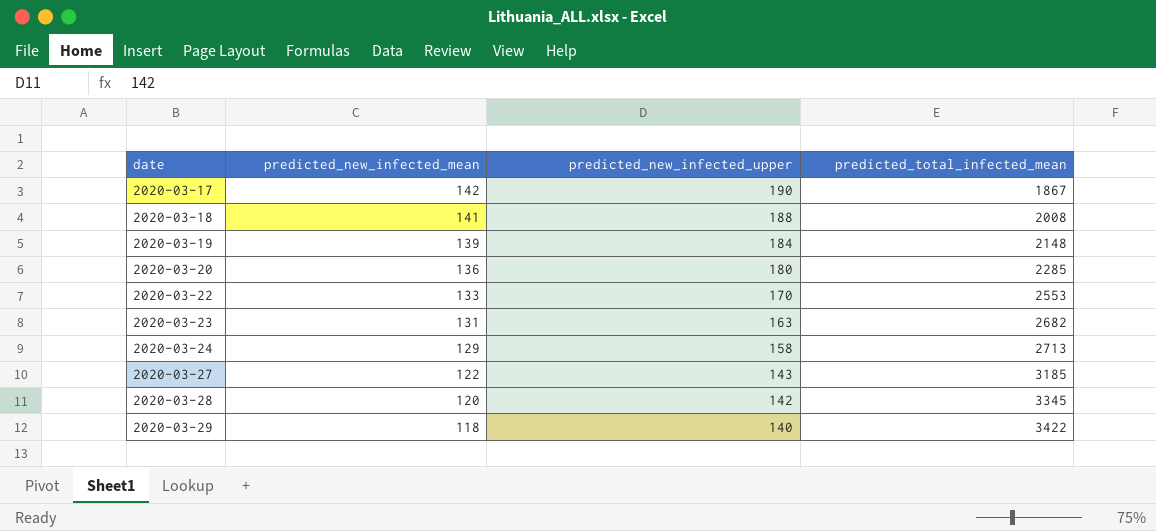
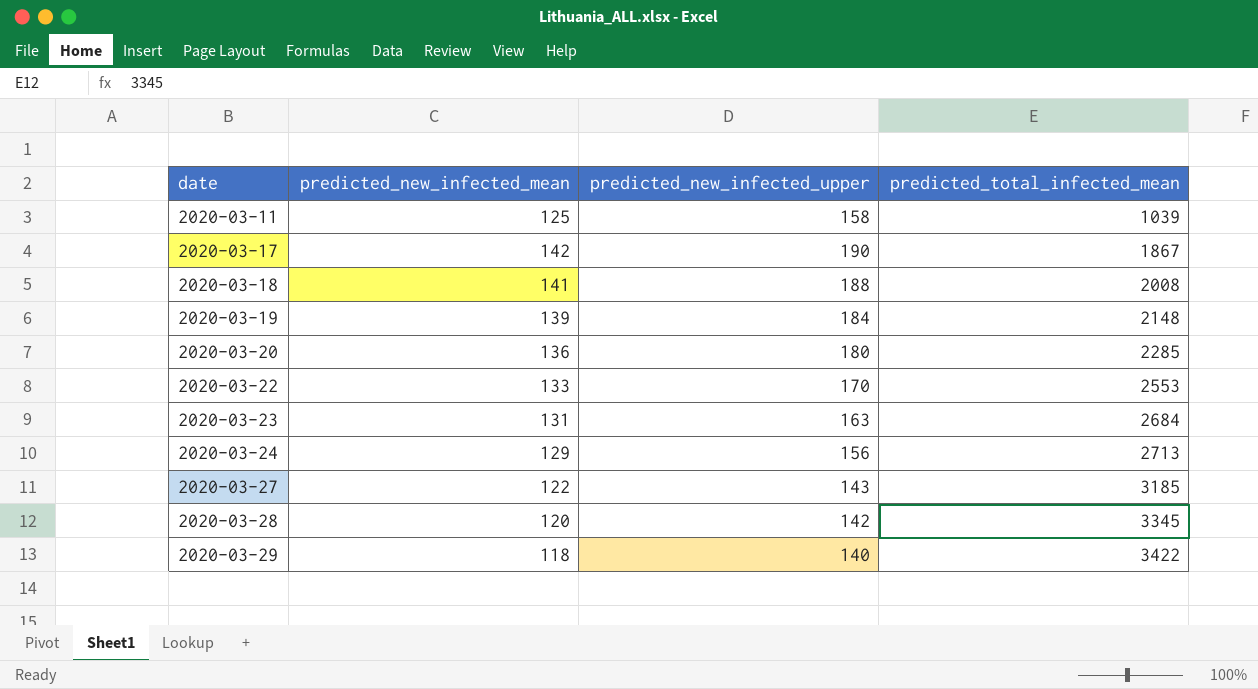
row 2020-03-11: none -> 125 | 158 | 1039
2020-03-23 | predicted_total_infected_mean: 2682 -> 2684
2020-03-24 | predicted_new_infected_upper: 158 -> 156

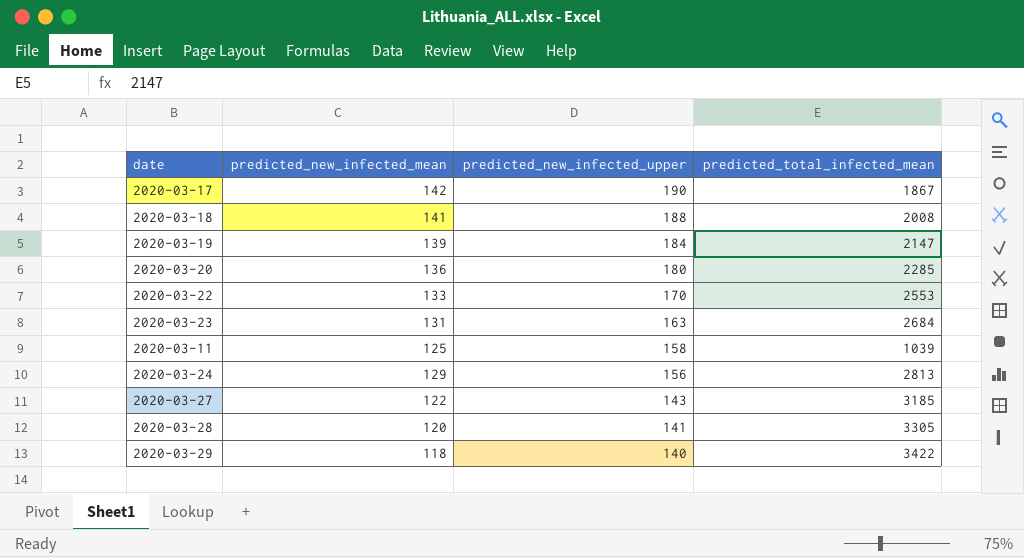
row order: date ascending -> predicted_new_infected_upper descending
2020-03-19 | predicted_total_infected_mean: 2148 -> 2147
2020-03-24 | predicted_total_infected_mean: 2713 -> 2813
2020-03-28 | predicted_new_infected_upper: 142 -> 141
2020-03-28 | predicted_total_infected_mean: 3345 -> 3305

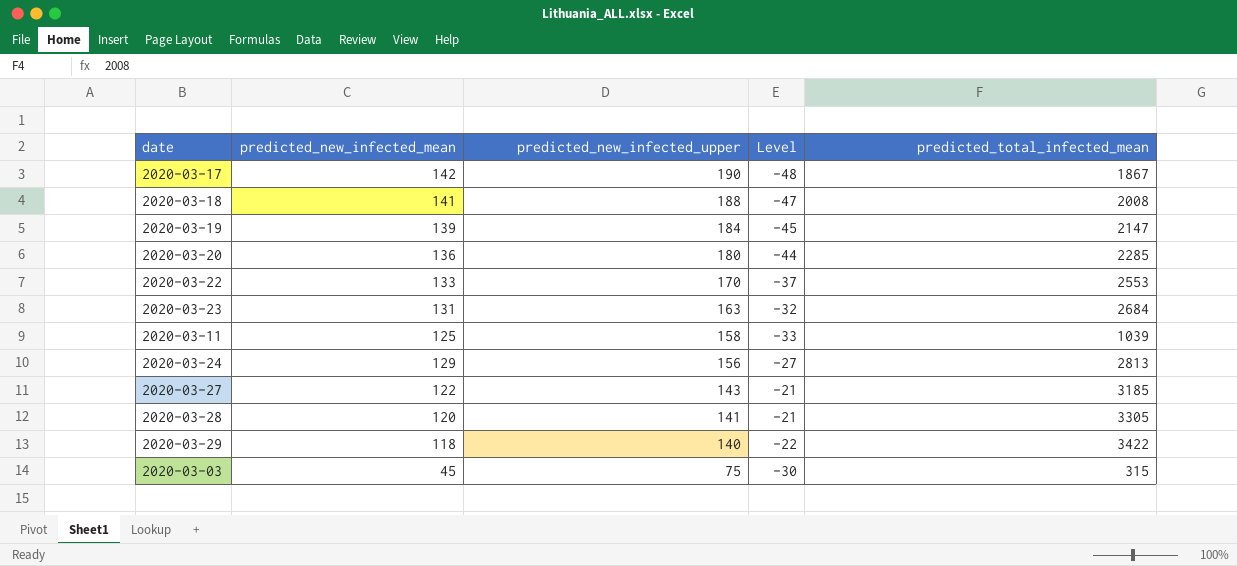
column Level | formula: none -> [predicted_new_infected_mean] - [predicted_new_infected_upper]
row 2020-03-03: none -> 45 | 75 | -30 | 315

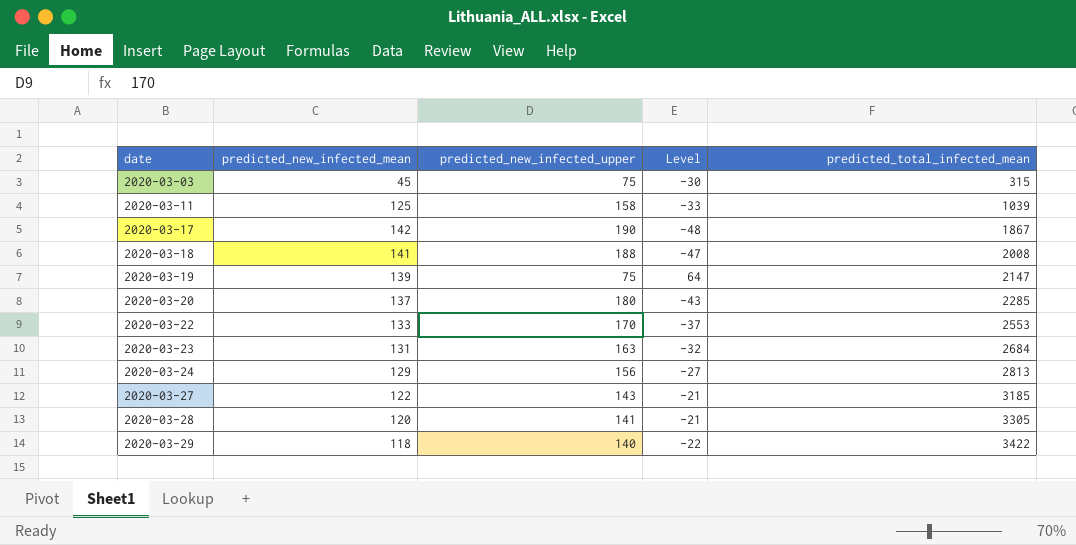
row order: predicted_new_infected_upper descending -> date ascending
2020-03-19 | predicted_new_infected_upper: 184 -> 75
2020-03-19 | Level: -45 -> 64
2020-03-20 | predicted_new_infected_mean: 136 -> 137
2020-03-20 | Level: -44 -> -43

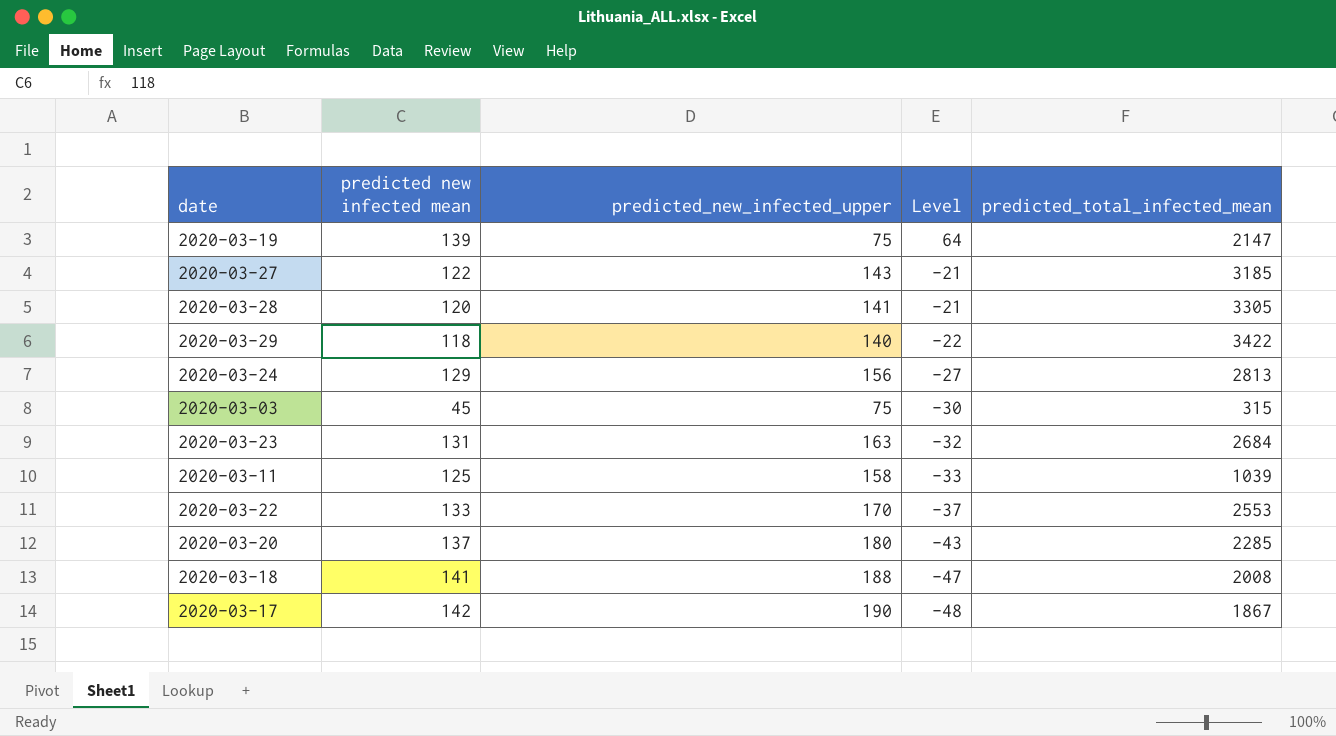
row order: date ascending -> Level descending
column name: predicted_new_infected_mean -> predicted new infected mean

